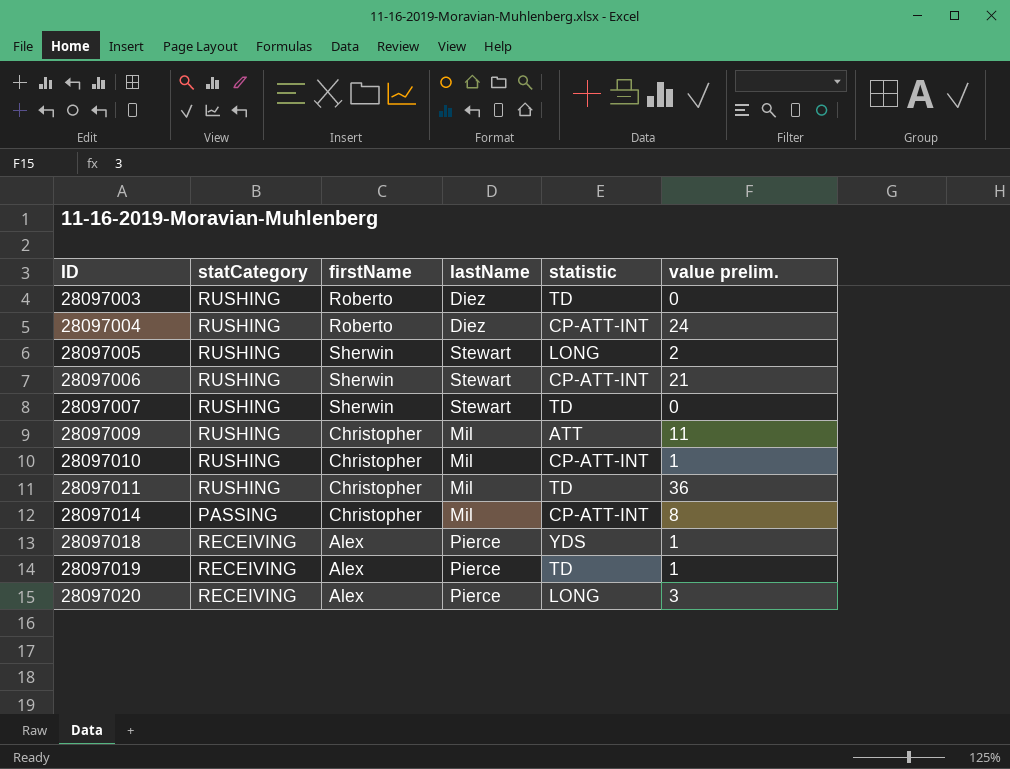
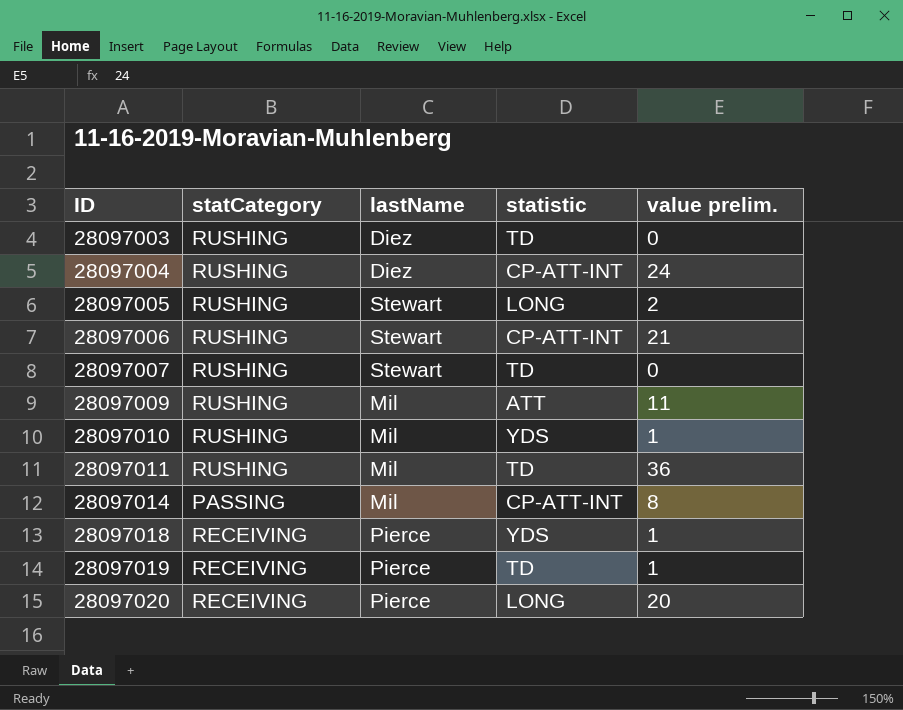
column firstName | position: 3 -> none
28097010 | statistic: CP-ATT-INT -> YDS
28097020 | value prelim.: 3 -> 20

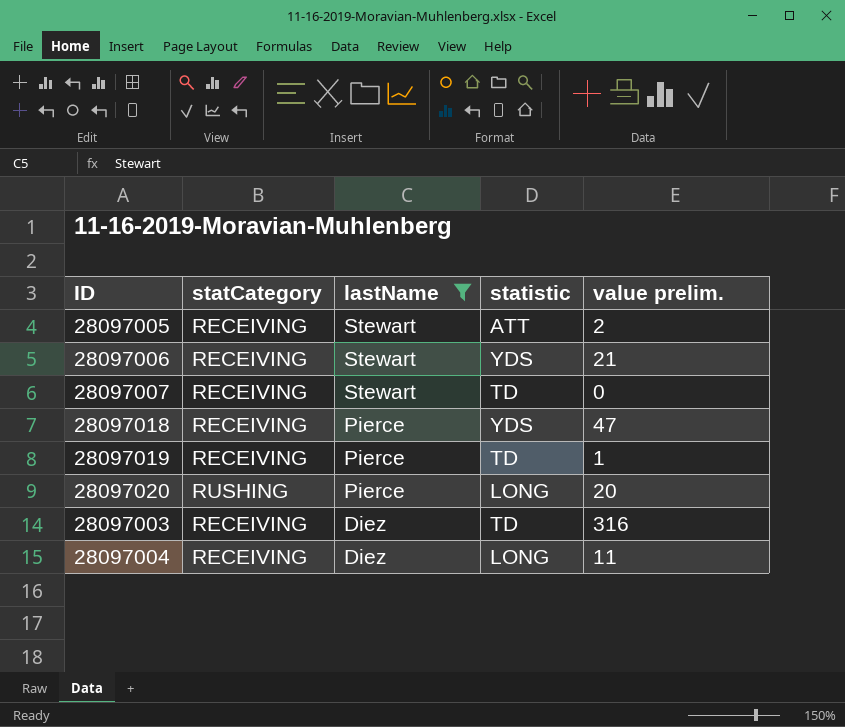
filter: none -> lastName != Mil
row order: ID ascending -> lastName descending
28097005 | statCategory: RUSHING -> RECEIVING
28097005 | statistic: LONG -> ATT
28097006 | statCategory: RUSHING -> RECEIVING
28097006 | statistic: CP-ATT-INT -> YDS
28097007 | statCategory: RUSHING -> RECEIVING
28097018 | value prelim.: 1 -> 47
28097020 | statCategory: RECEIVING -> RUSHING
28097003 | statCategory: RUSHING -> RECEIVING
28097003 | value prelim.: 0 -> 316
28097004 | statCategory: RUSHING -> RECEIVING
28097004 | statistic: CP-ATT-INT -> LONG
28097004 | value prelim.: 24 -> 11

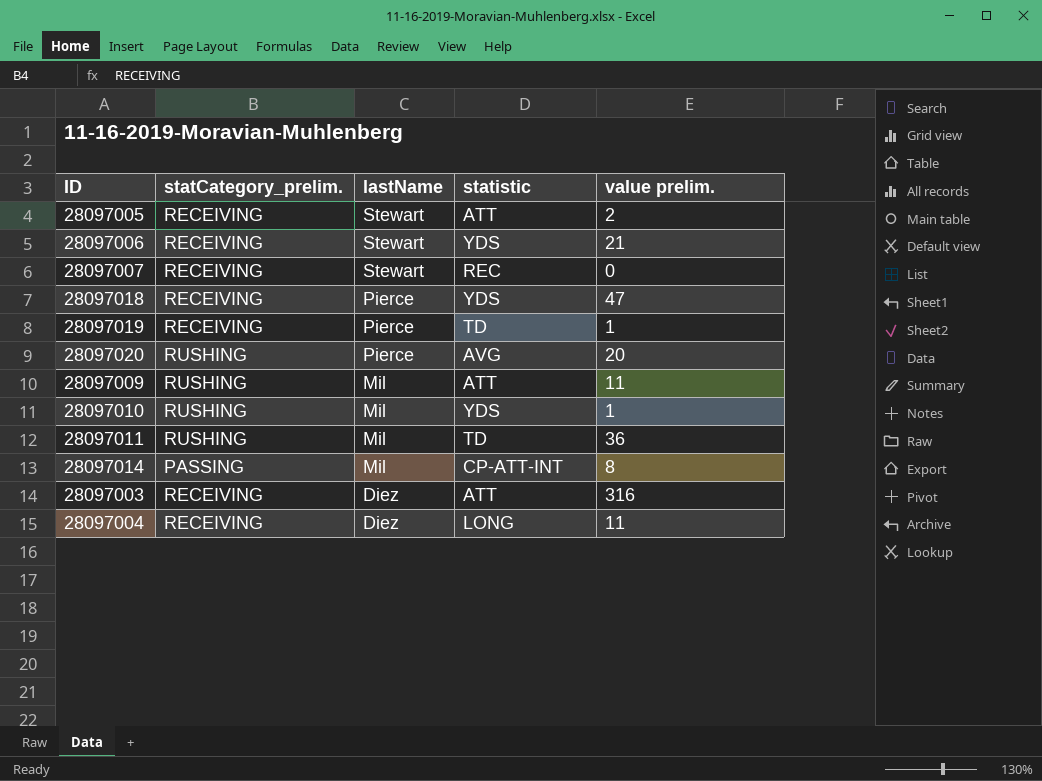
filter: lastName != Mil -> none
column name: statCategory -> statCategory_prelim.
28097007 | statistic: TD -> REC
28097020 | statistic: LONG -> AVG
28097003 | statistic: TD -> ATT

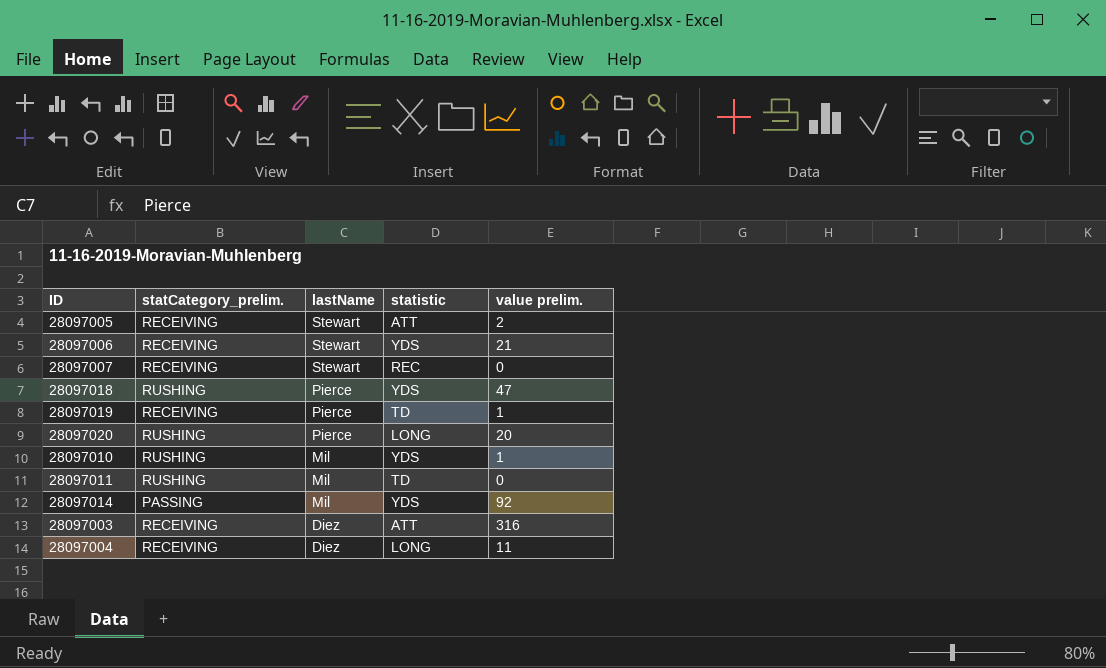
row 28097009: RUSHING | Mil | ATT | 11 -> none
28097018 | statCategory_prelim.: RECEIVING -> RUSHING
28097020 | statistic: AVG -> LONG
28097011 | value prelim.: 36 -> 0
28097014 | statistic: CP-ATT-INT -> YDS
28097014 | value prelim.: 8 -> 92

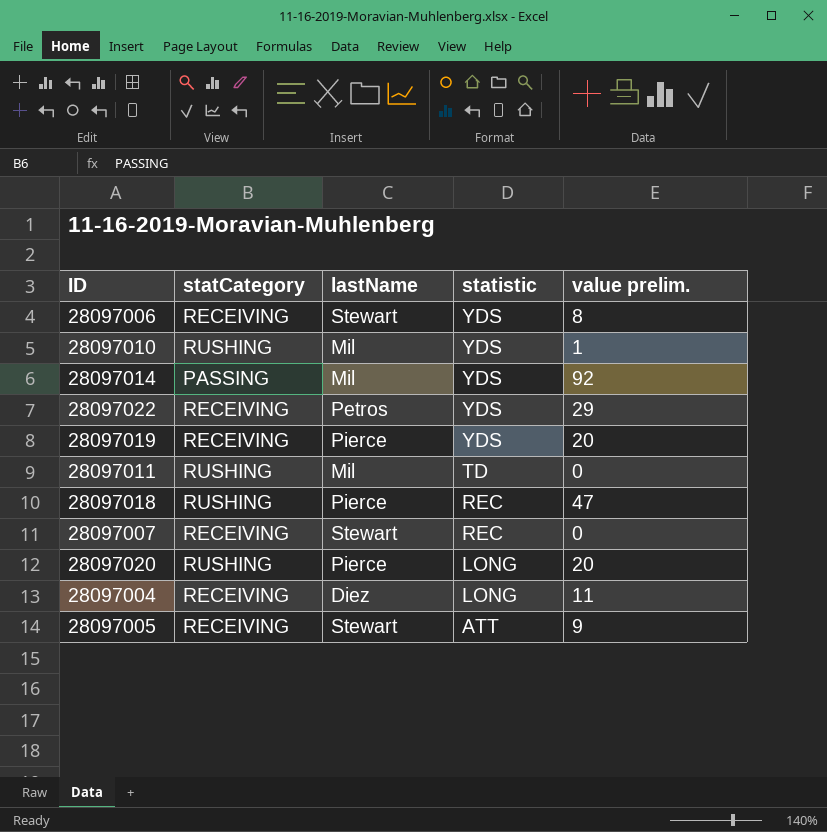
row order: lastName descending -> statistic descending
column name: statCategory_prelim. -> statCategory
row 28097003: RECEIVING | Diez | ATT | 316 -> none
28097006 | value prelim.: 21 -> 8
row 28097022: none -> RECEIVING | Petros | YDS | 29
28097019 | statistic: TD -> YDS
28097019 | value prelim.: 1 -> 20
28097018 | statistic: YDS -> REC
28097005 | value prelim.: 2 -> 9

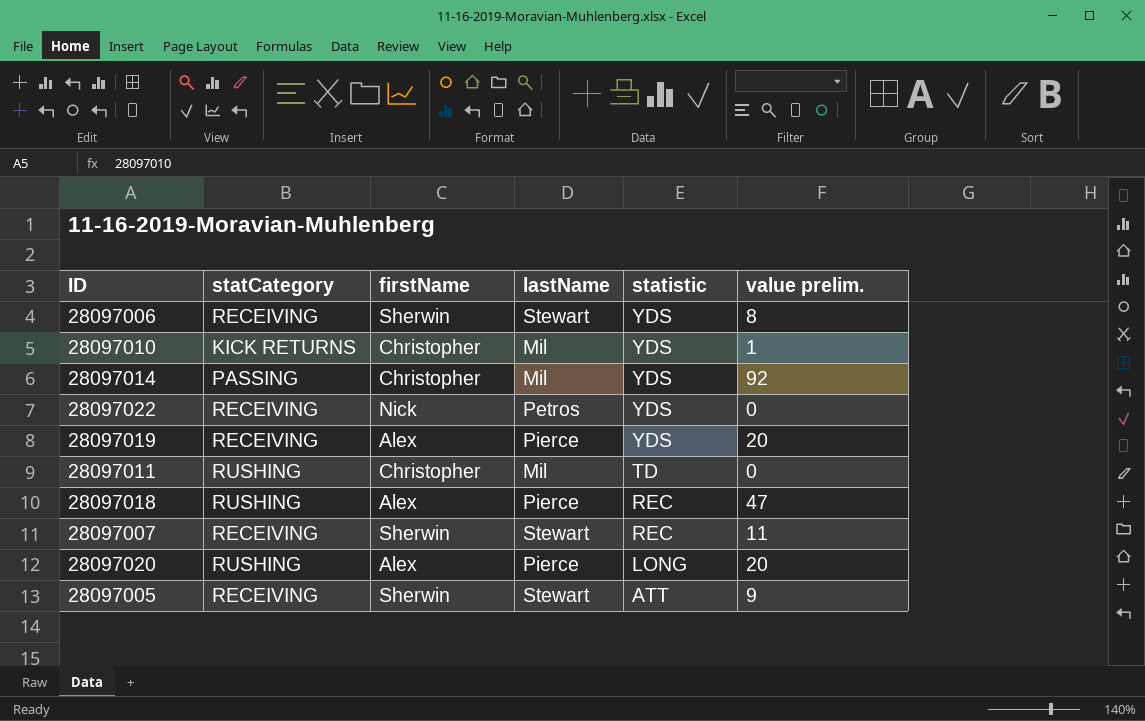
column firstName | position: none -> 3
row 28097004: RECEIVING | Diez | LONG | 11 -> none
28097010 | statCategory: RUSHING -> KICK RETURNS
28097022 | value prelim.: 29 -> 0
28097007 | value prelim.: 0 -> 11

